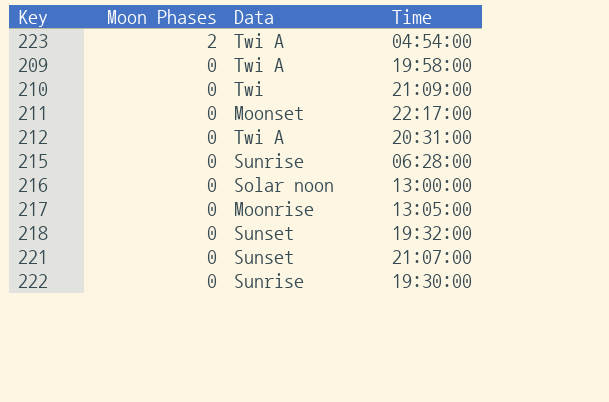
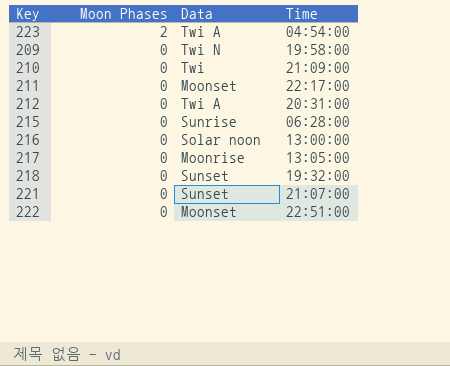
209 | Data: Twi A -> Twi N
222 | Data: Sunrise -> Moonset
222 | Time: 19:30:00 -> 22:51:00

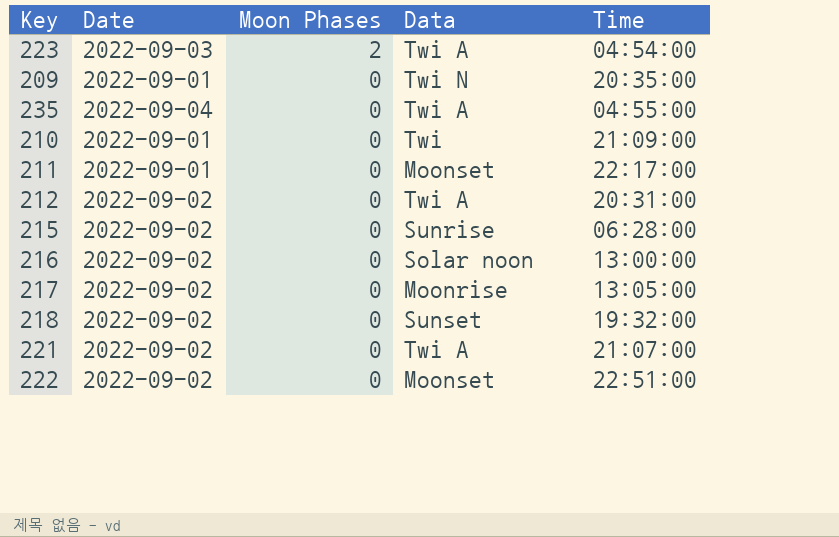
column Date | position: none -> 2
209 | Time: 19:58:00 -> 20:35:00
row 235: none -> 2022-09-04 | 0 | Twi A | 04:55:00
221 | Data: Sunset -> Twi A

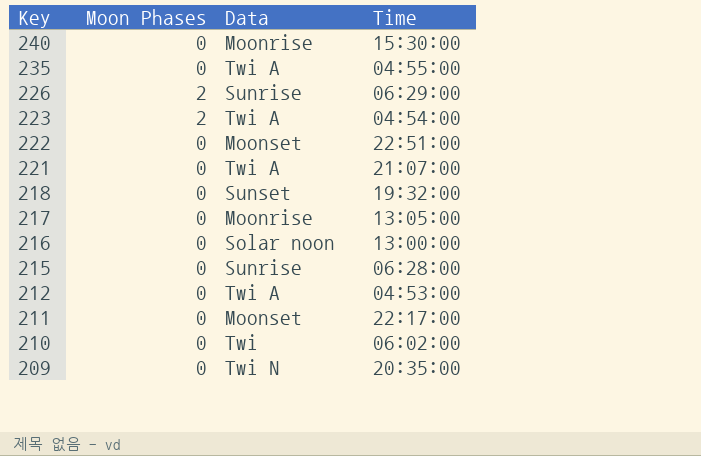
row order: Moon Phases descending -> Key descending
column Date | position: 2 -> none
row 240: none -> 0 | Moonrise | 15:30:00
row 226: none -> 2 | Sunrise | 06:29:00
212 | Time: 20:31:00 -> 04:53:00
210 | Time: 21:09:00 -> 06:02:00

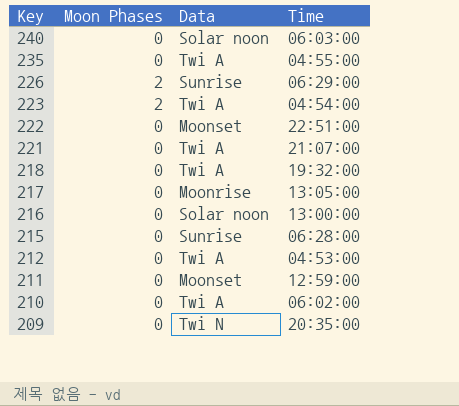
240 | Data: Moonrise -> Solar noon
240 | Time: 15:30:00 -> 06:03:00
218 | Data: Sunset -> Twi A
211 | Time: 22:17:00 -> 12:59:00
210 | Data: Twi -> Twi A

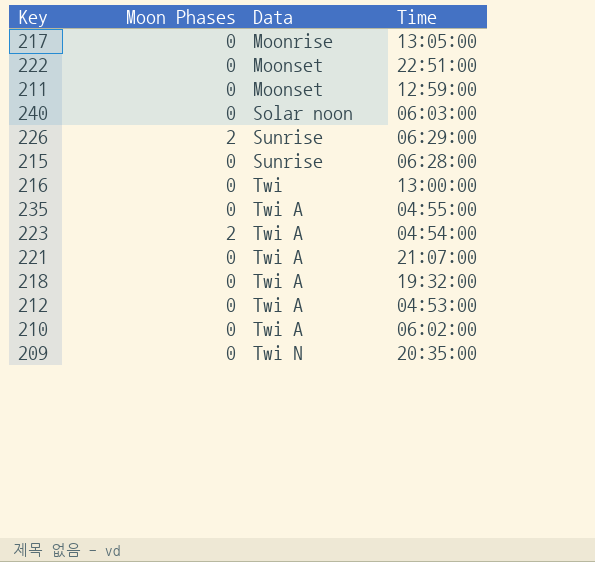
row order: Key descending -> Data ascending
216 | Data: Solar noon -> Twi

